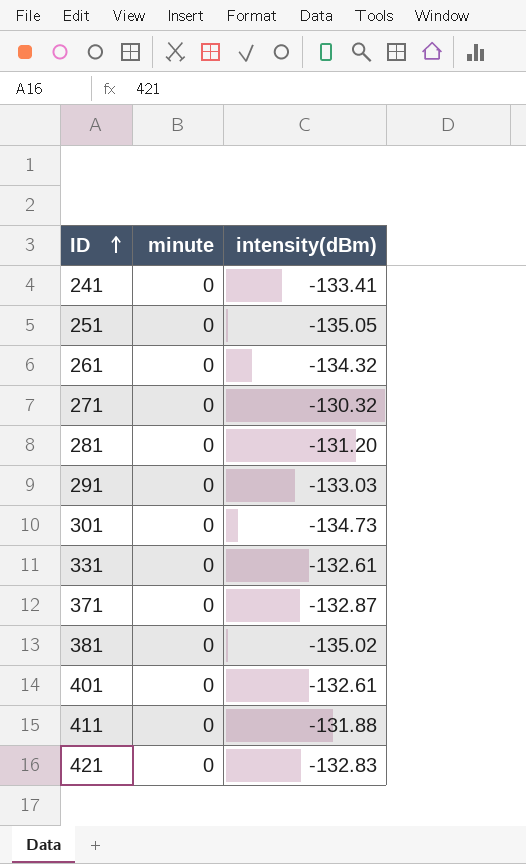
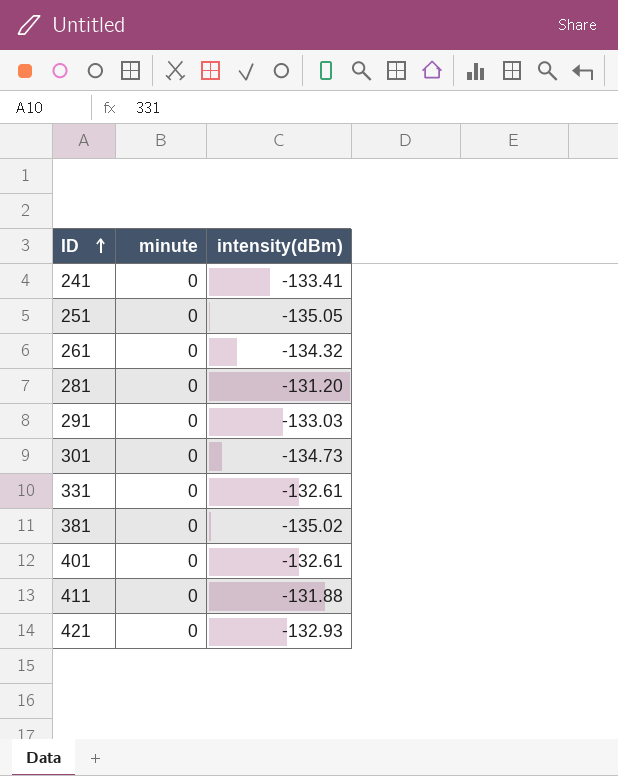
row 271: 0 | -130.32 -> none
row 371: 0 | -132.87 -> none
421 | intensity(dBm): -132.83 -> -132.93

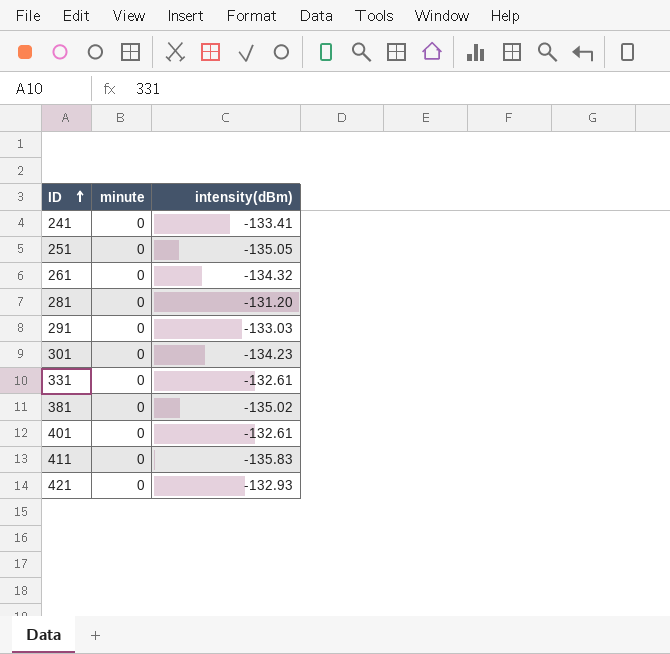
301 | intensity(dBm): -134.73 -> -134.23
411 | intensity(dBm): -131.88 -> -135.83

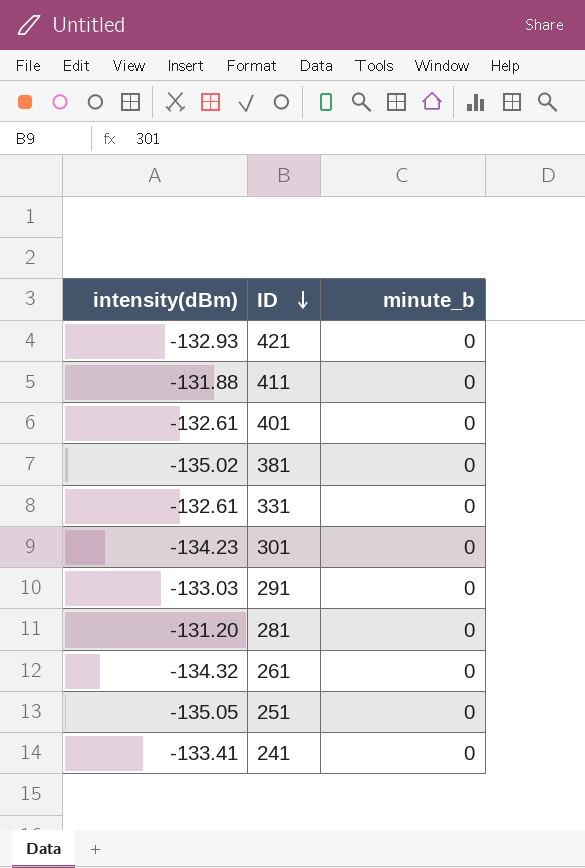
row order: ID ascending -> ID descending
column intensity(dBm) | position: 3 -> 1
column name: minute -> minute_b
411 | intensity(dBm): -135.83 -> -131.88

